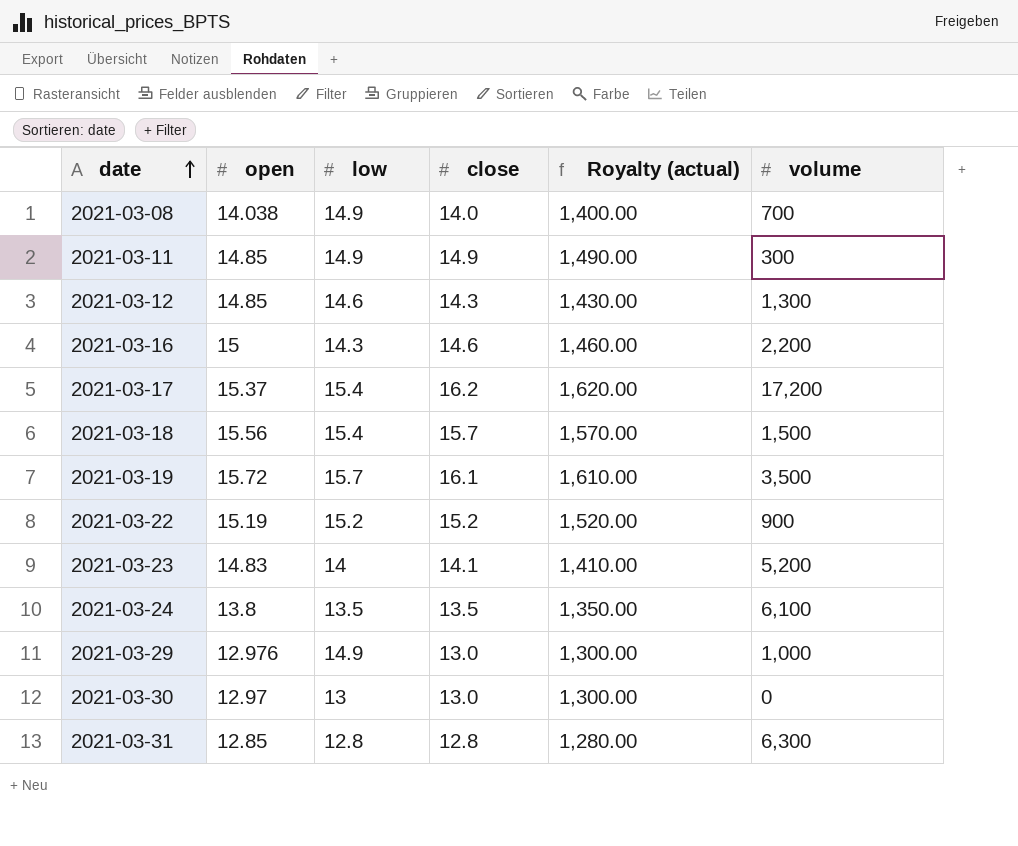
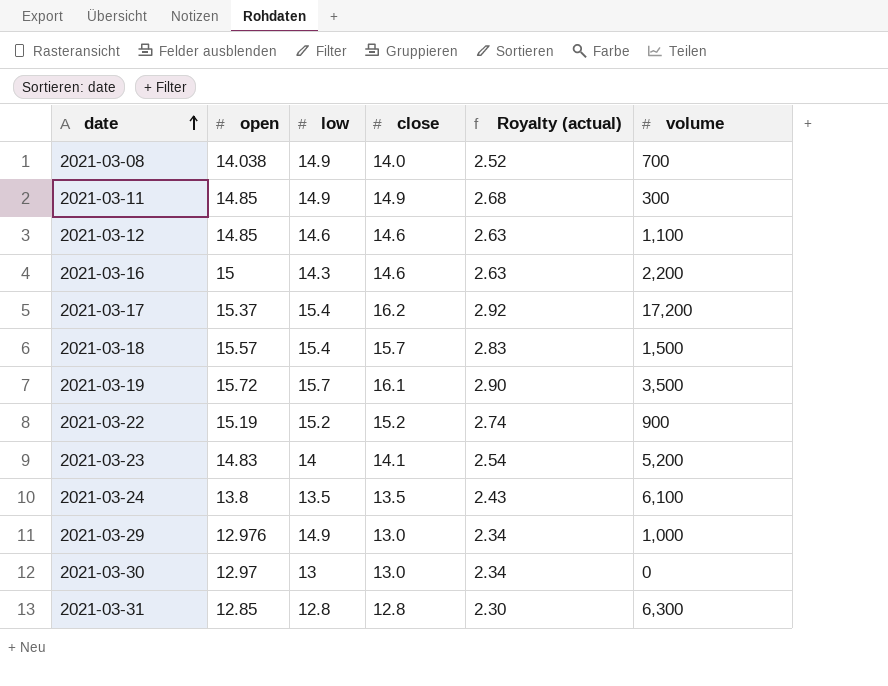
column Royalty (actual) | formula: [close] * 100 -> [close] * 0.18
2021-03-12 | close: 14.3 -> 14.6
2021-03-12 | volume: 1,300 -> 1,100
2021-03-18 | open: 15.56 -> 15.57

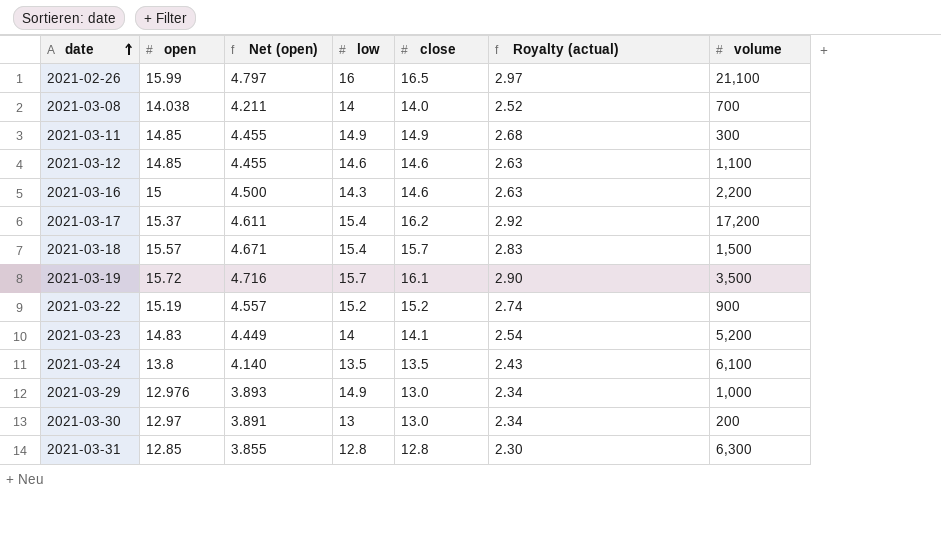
column Net (open) | formula: none -> [open] * 0.3
row 2021-02-26: none -> 15.99 | 4.797 | 16 | 16.5 | 2.97 | 21,100
2021-03-08 | low: 14.9 -> 14
2021-03-30 | volume: 0 -> 200

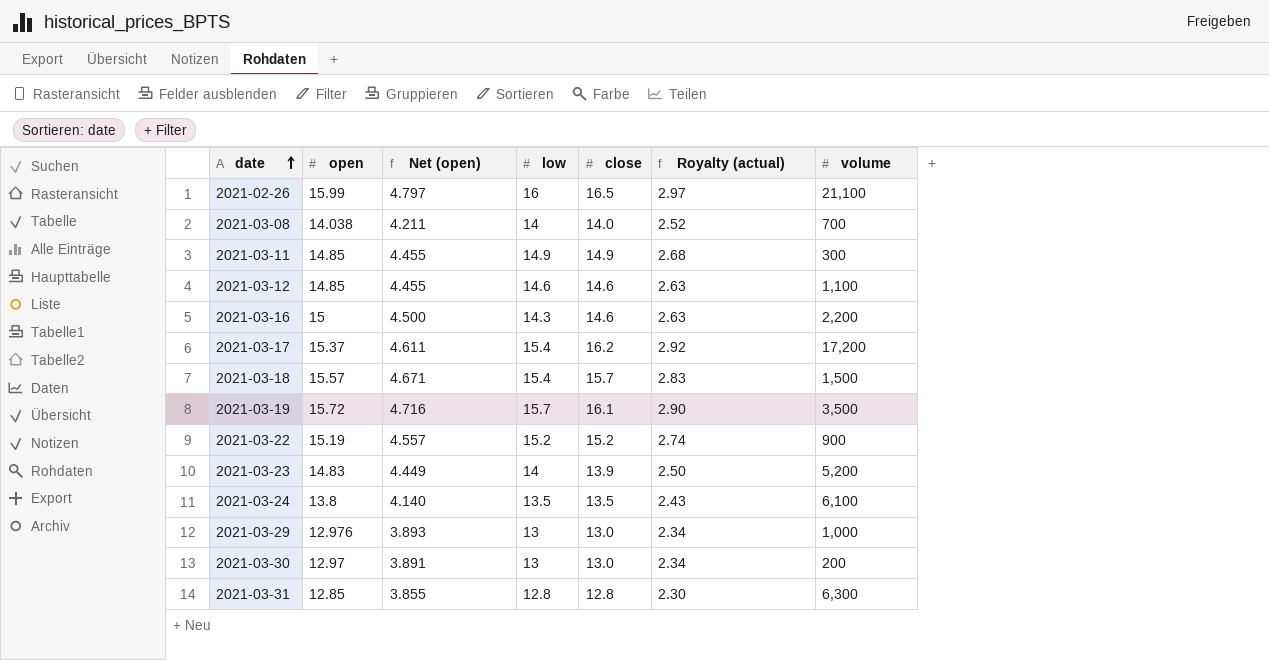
2021-03-23 | close: 14.1 -> 13.9
2021-03-23 | Royalty (actual): 2.54 -> 2.50
2021-03-29 | low: 14.9 -> 13

